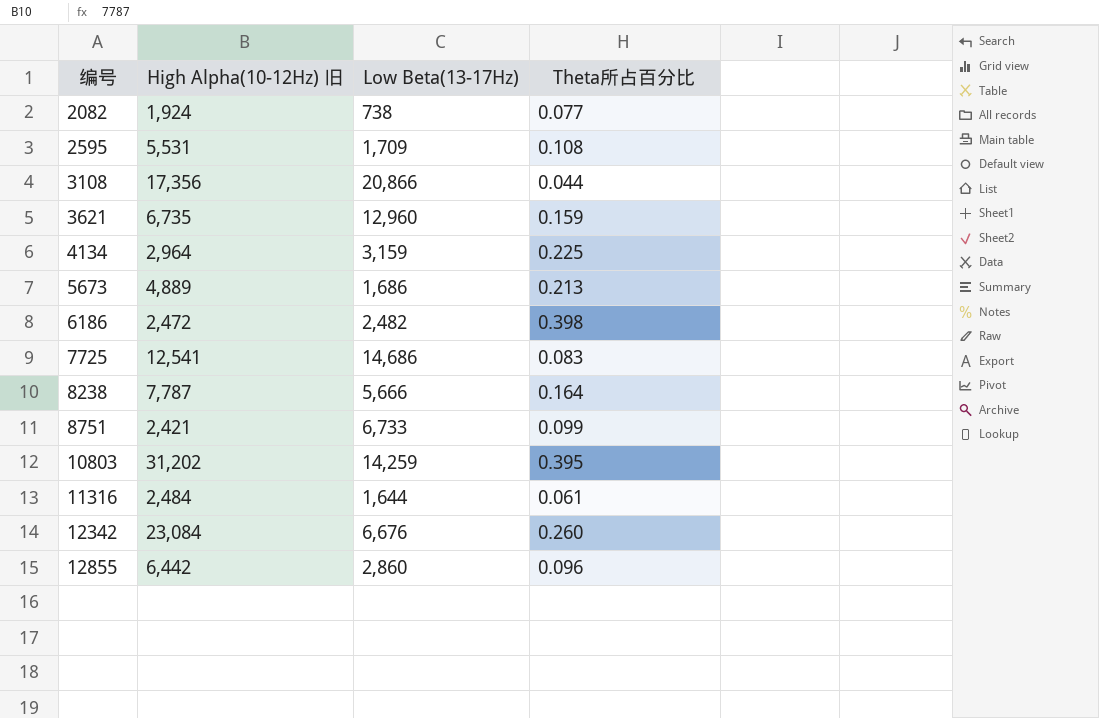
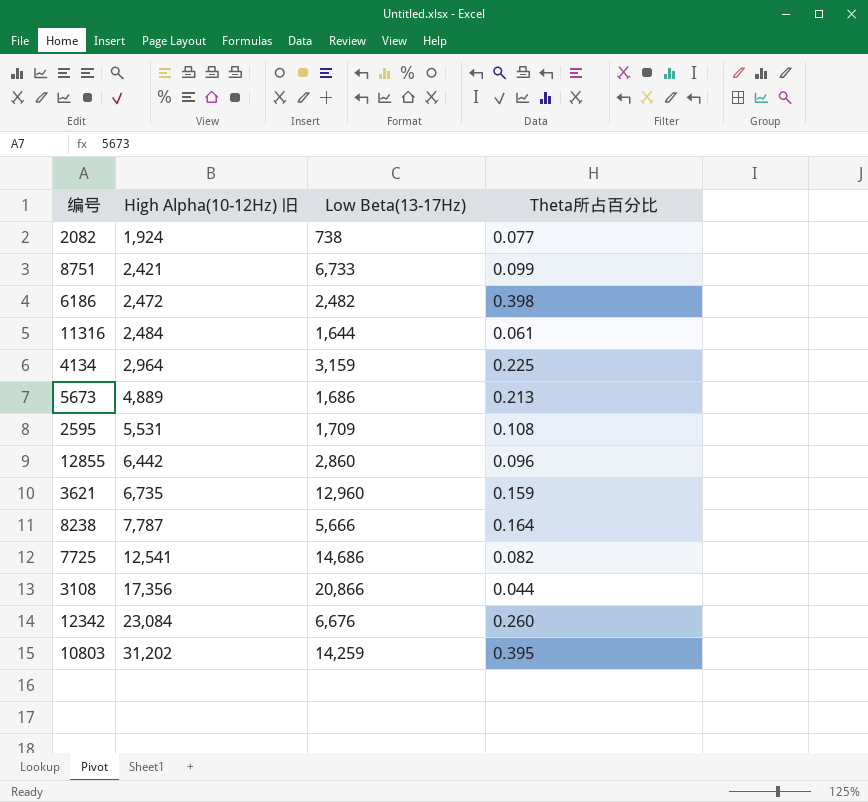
row order: 编号 ascending -> High Alpha(10-12Hz) 旧 ascending
7725 | Theta所占百分比: 0.083 -> 0.082

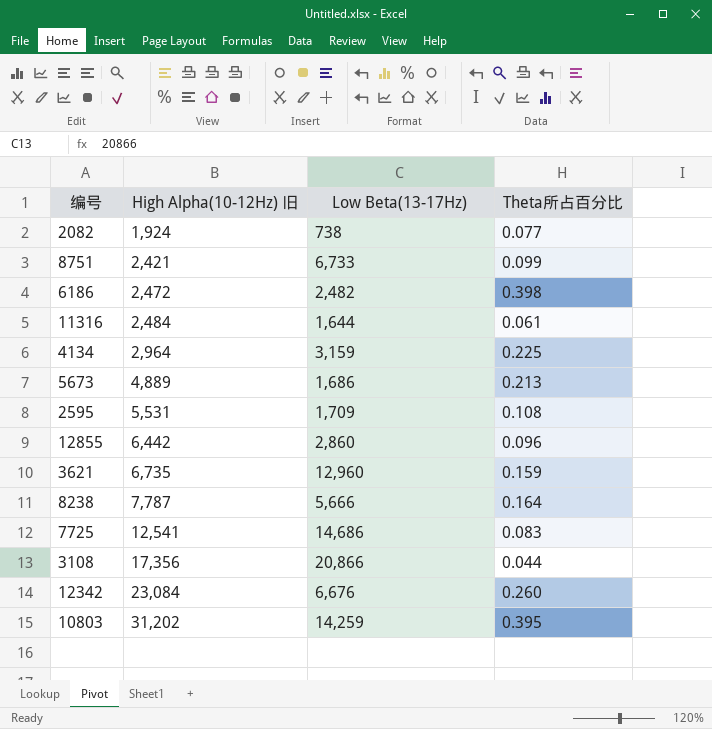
7725 | Theta所占百分比: 0.082 -> 0.083

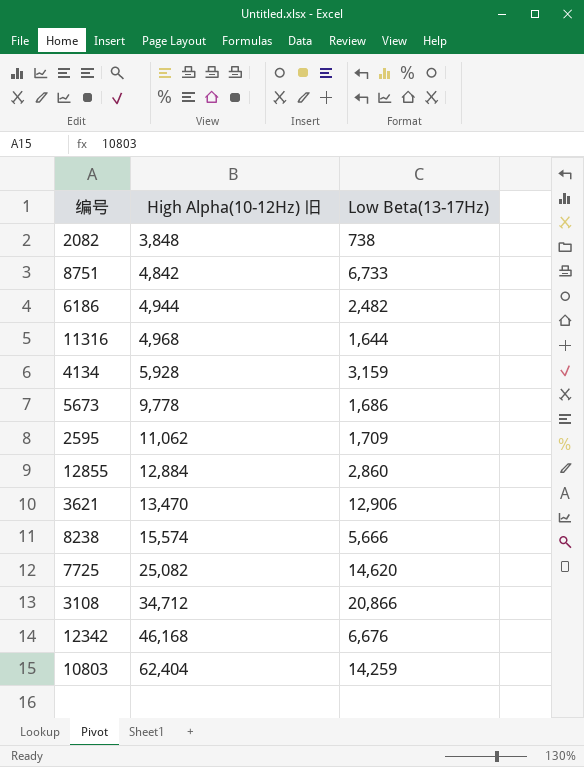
column Theta所占百分比 | position: 4 -> none
2082 | High Alpha(10-12Hz) 旧: 1,924 -> 3,848
8751 | High Alpha(10-12Hz) 旧: 2,421 -> 4,842
6186 | High Alpha(10-12Hz) 旧: 2,472 -> 4,944
11316 | High Alpha(10-12Hz) 旧: 2,484 -> 4,968
4134 | High Alpha(10-12Hz) 旧: 2,964 -> 5,928
5673 | High Alpha(10-12Hz) 旧: 4,889 -> 9,778
2595 | High Alpha(10-12Hz) 旧: 5,531 -> 11,062
12855 | High Alpha(10-12Hz) 旧: 6,442 -> 12,884
3621 | High Alpha(10-12Hz) 旧: 6,735 -> 13,470
3621 | Low Beta(13-17Hz): 12,960 -> 12,906
8238 | High Alpha(10-12Hz) 旧: 7,787 -> 15,574
7725 | High Alpha(10-12Hz) 旧: 12,541 -> 25,082
7725 | Low Beta(13-17Hz): 14,686 -> 14,620
3108 | High Alpha(10-12Hz) 旧: 17,356 -> 34,712
12342 | High Alpha(10-12Hz) 旧: 23,084 -> 46,168
10803 | High Alpha(10-12Hz) 旧: 31,202 -> 62,404

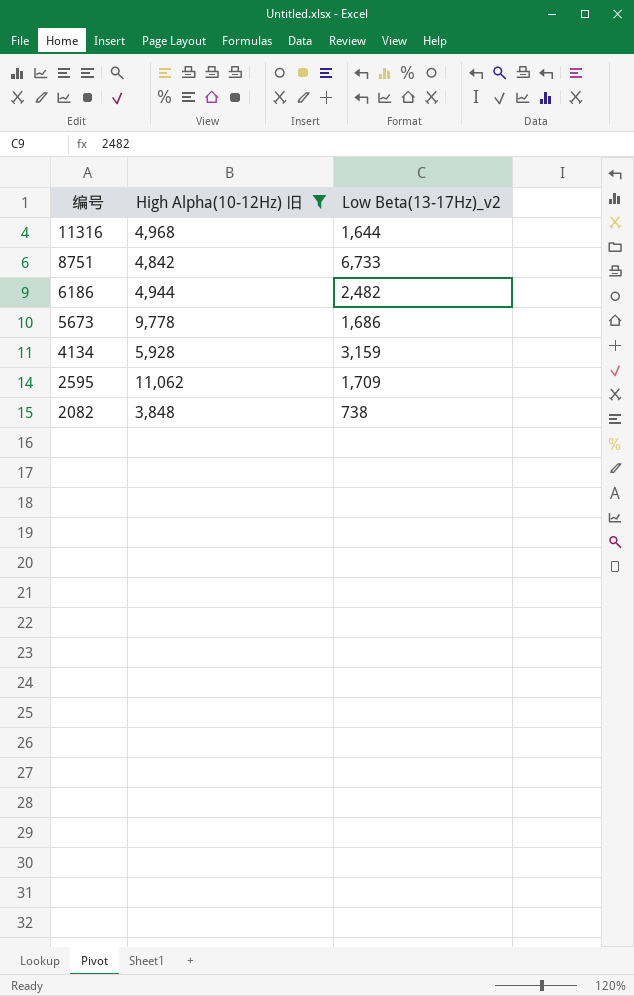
filter: none -> High Alpha(10-12Hz) 旧 <= 11,062
row order: High Alpha(10-12Hz) 旧 ascending -> 编号 descending
column name: Low Beta(13-17Hz) -> Low Beta(13-17Hz)_v2

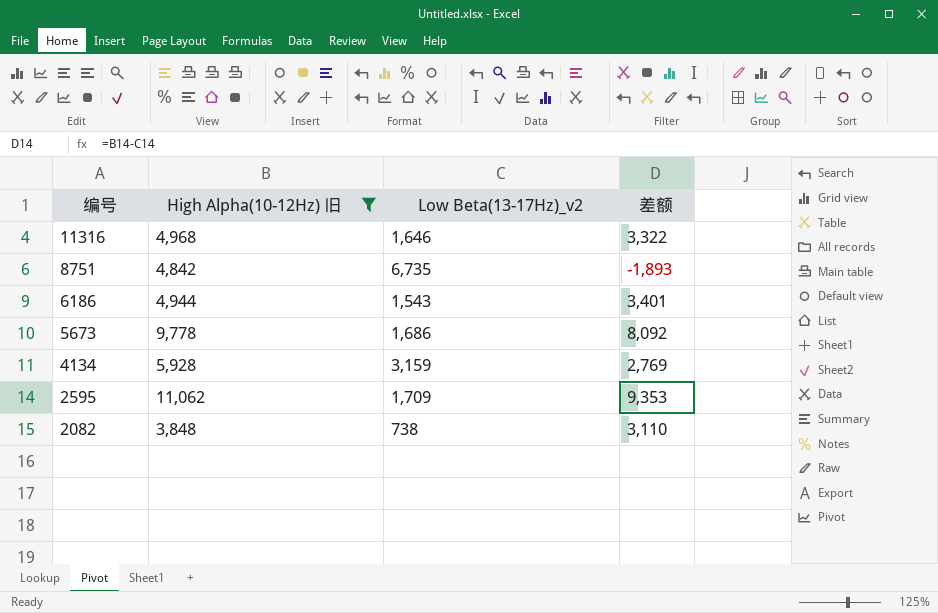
column 差额 | formula: none -> [High Alpha(10-12Hz) 旧] - [Low Beta(13-17Hz)_v2]
11316 | Low Beta(13-17Hz)_v2: 1,644 -> 1,646
8751 | Low Beta(13-17Hz)_v2: 6,733 -> 6,735
6186 | Low Beta(13-17Hz)_v2: 2,482 -> 1,543

